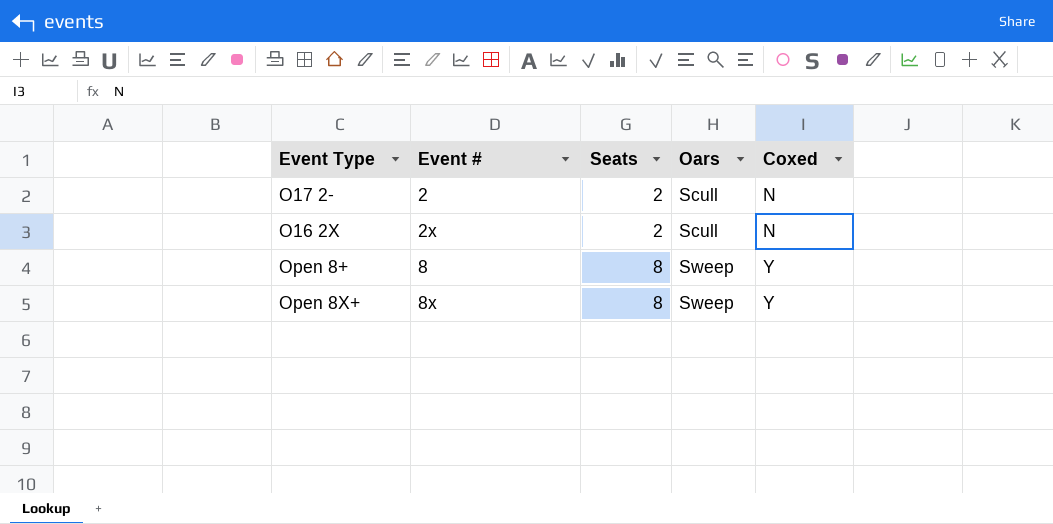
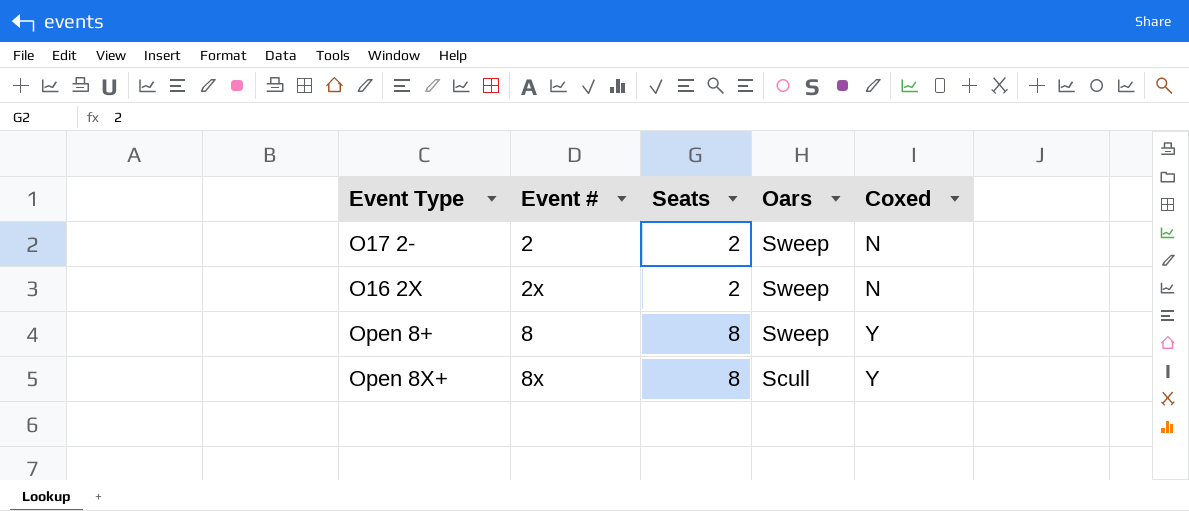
O17 2- | Oars: Scull -> Sweep
O16 2X | Oars: Scull -> Sweep
Open 8X+ | Oars: Sweep -> Scull

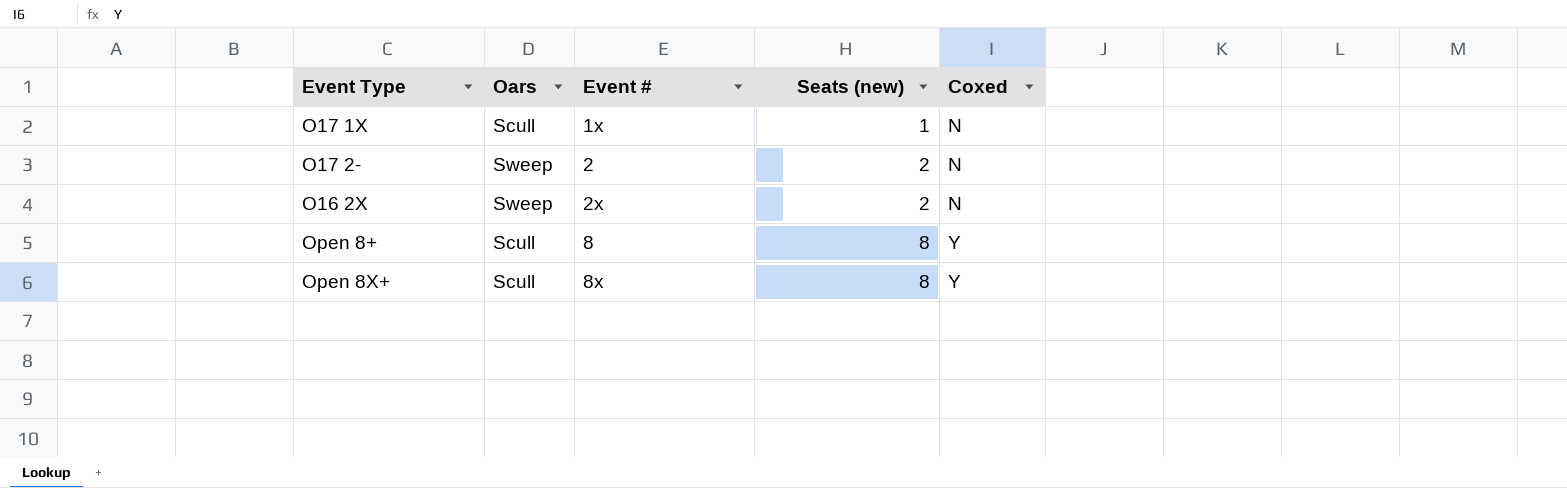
column Oars | position: 4 -> 2
column name: Seats -> Seats (new)
row O17 1X: none -> Scull | 1x | 1 | N
Open 8+ | Oars: Sweep -> Scull

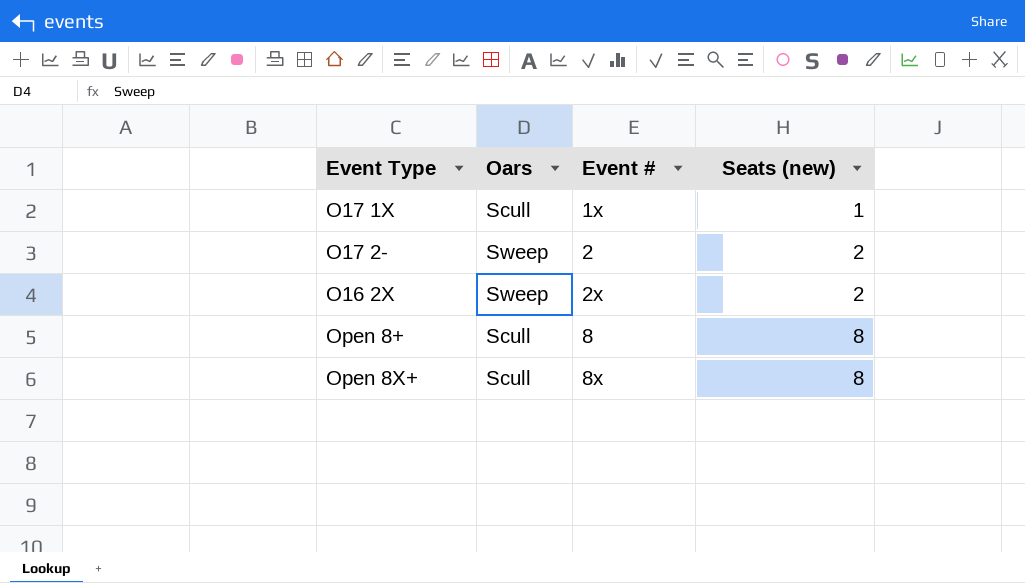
column Coxed | position: 5 -> none

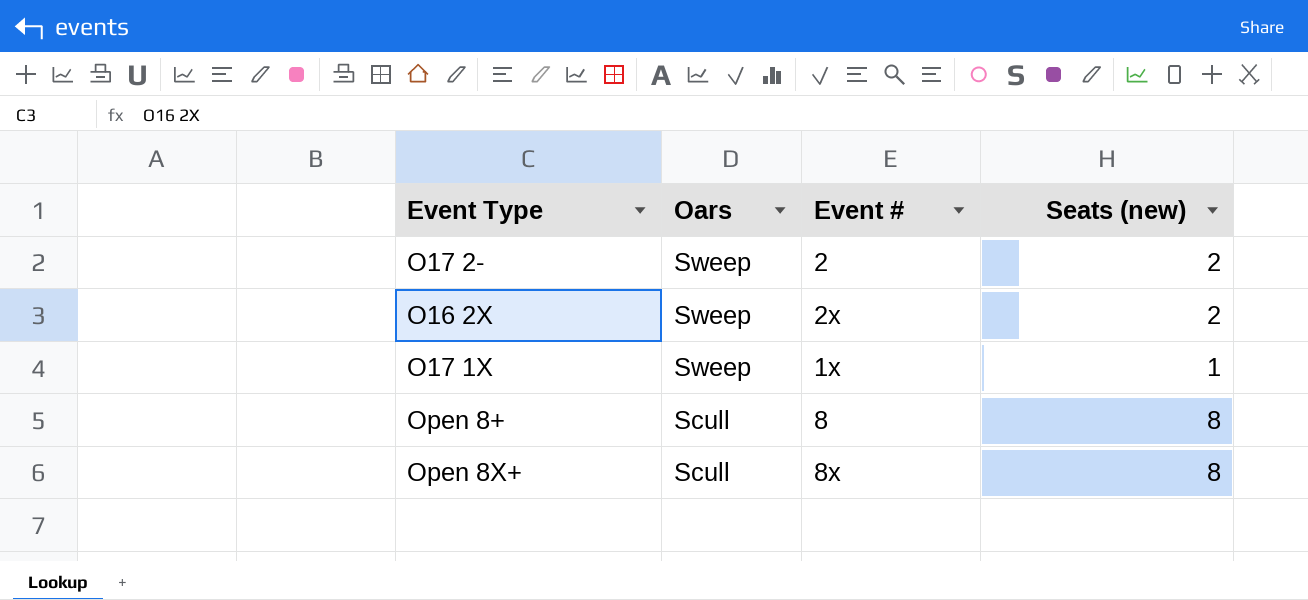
row order: Event # ascending -> Oars descending
O17 1X | Oars: Scull -> Sweep

